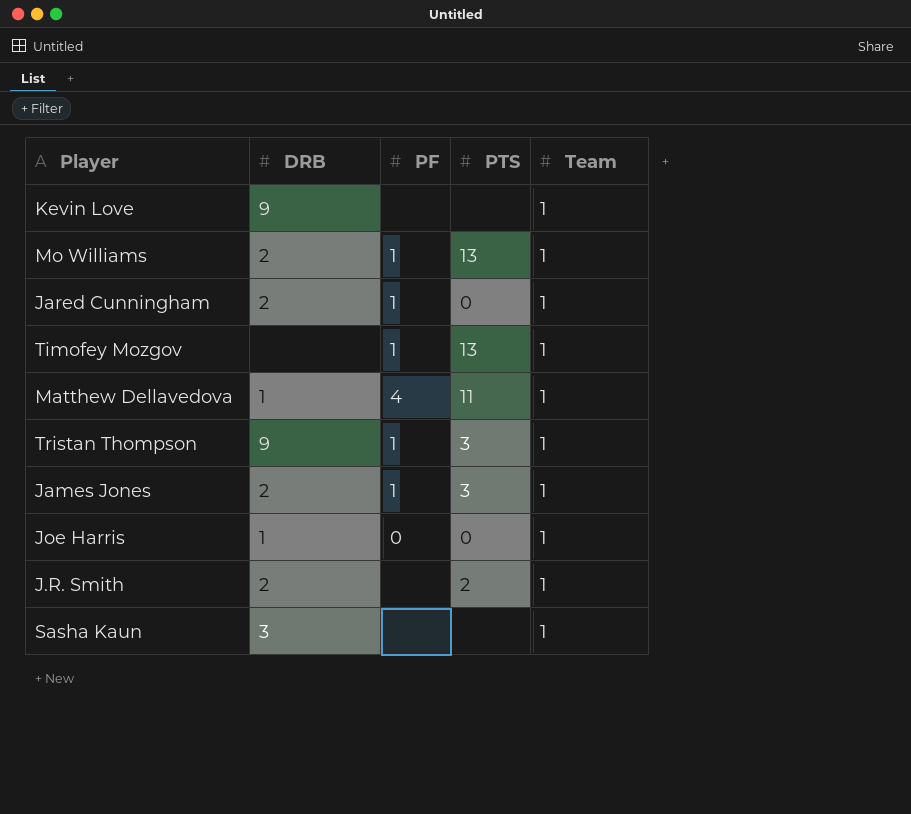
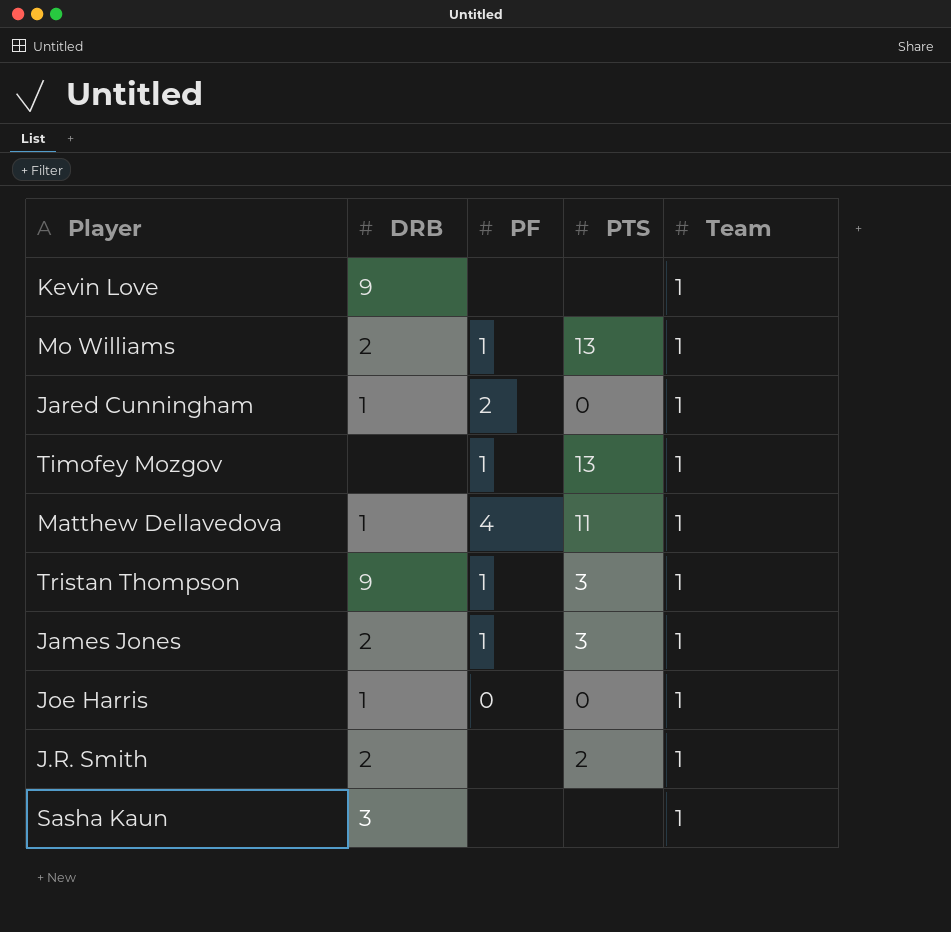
Jared Cunningham | DRB: 2 -> 1
Jared Cunningham | PF: 1 -> 2

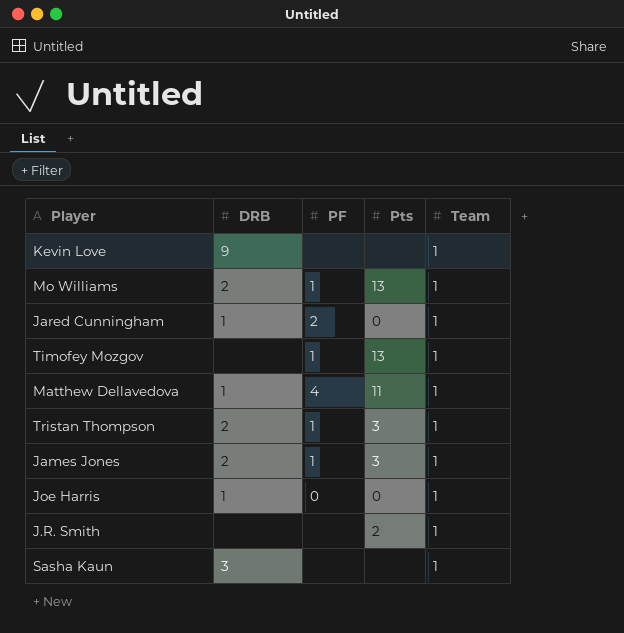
column name: PTS -> Pts
Tristan Thompson | DRB: 9 -> 2
J.R. Smith | DRB: 2 -> none

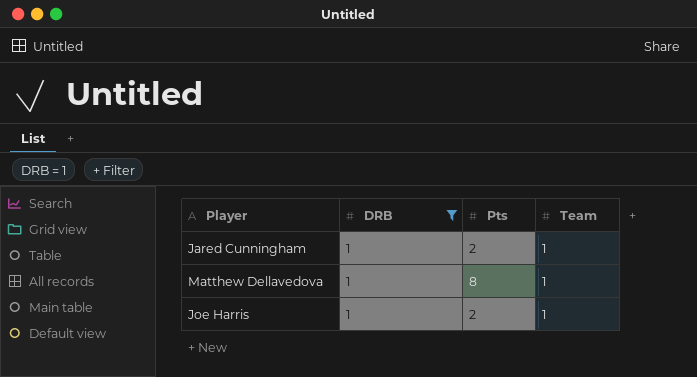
filter: none -> DRB = 1
column PF | position: 3 -> none
Jared Cunningham | Pts: 0 -> 2
Matthew Dellavedova | Pts: 11 -> 8
Joe Harris | Pts: 0 -> 2

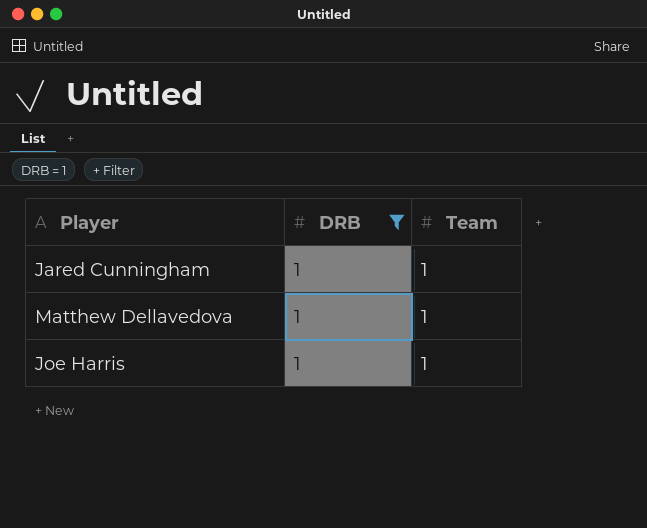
column Pts | position: 3 -> none

